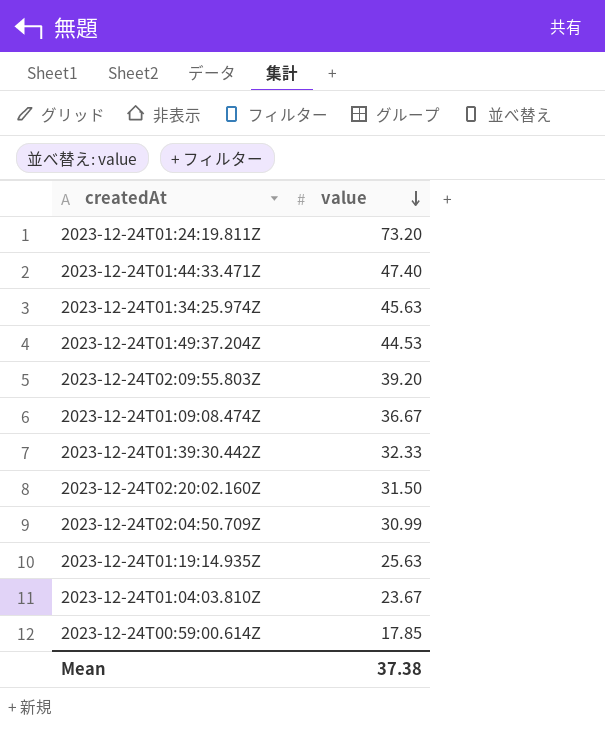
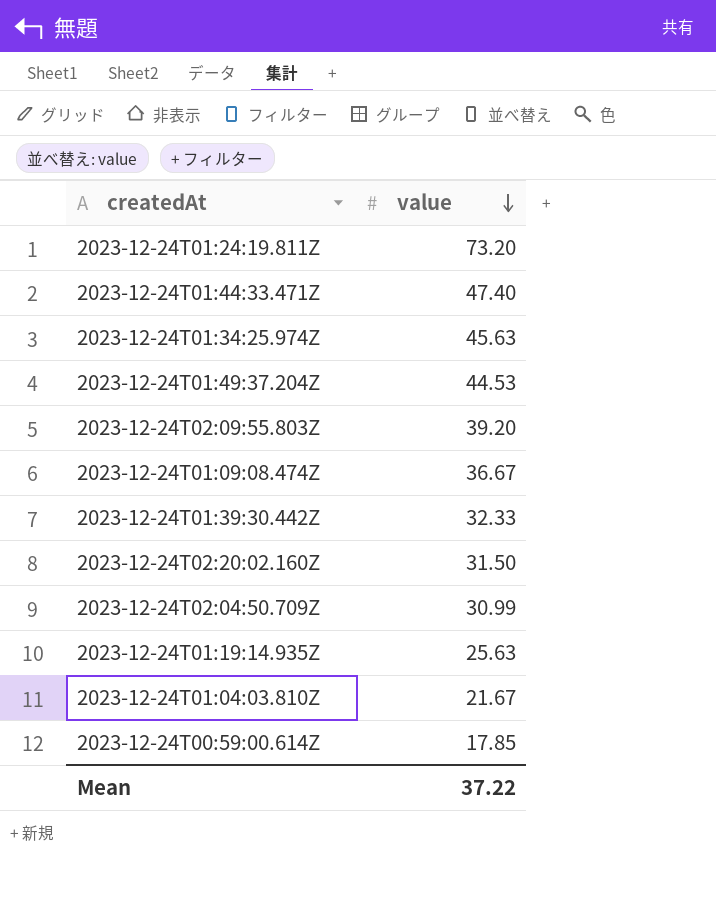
2023-12-24T01:04:03.810Z | value: 23.67 -> 21.67
Mean | value: 37.38 -> 37.22

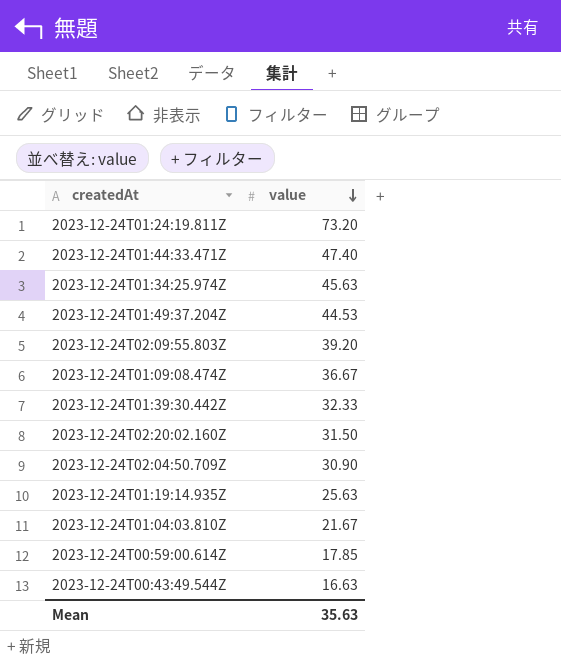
2023-12-24T02:04:50.709Z | value: 30.99 -> 30.90
row 2023-12-24T00:43:49.544Z: none -> 16.63
Mean | value: 37.22 -> 35.63

